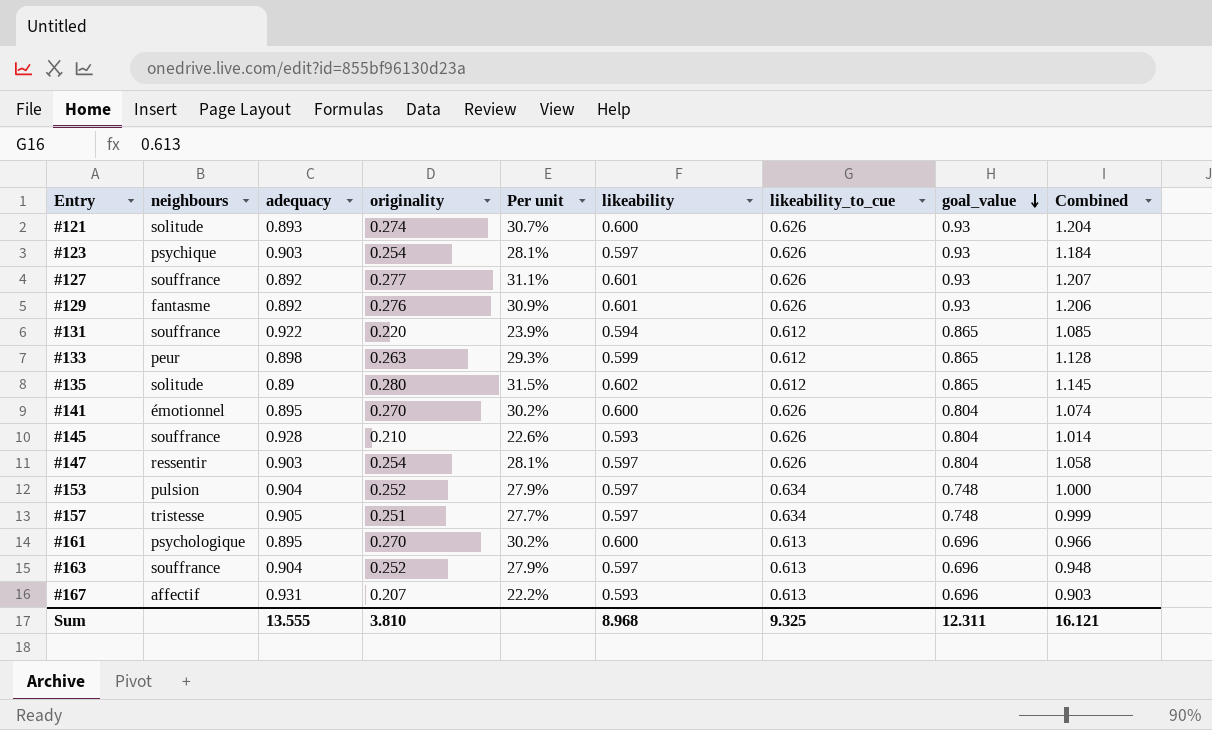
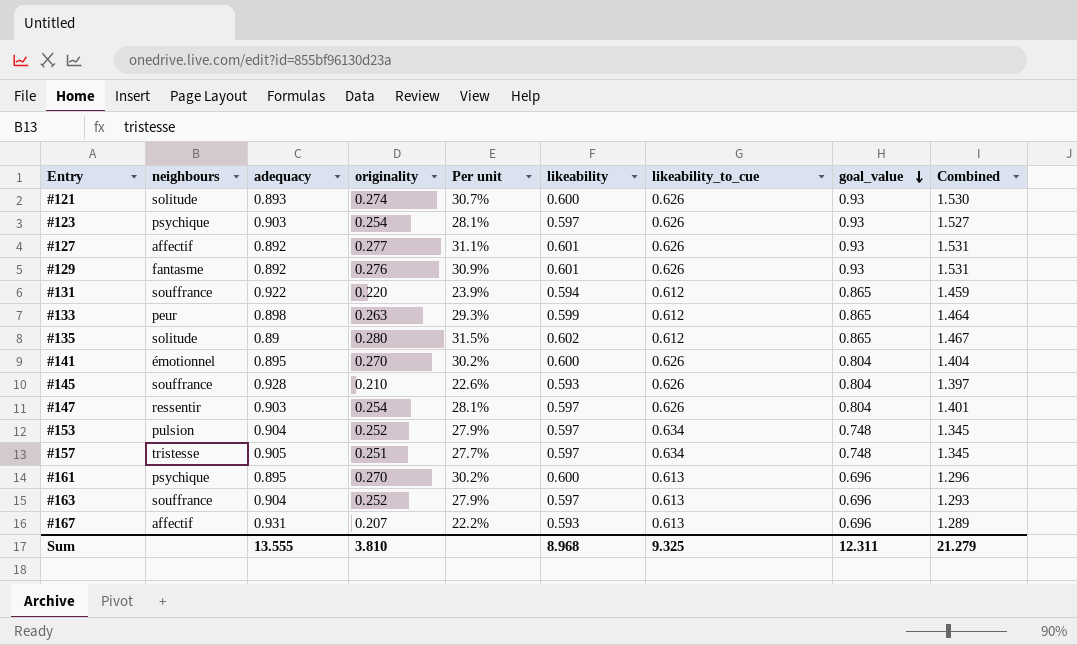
column Combined | formula: [originality] + [goal_value] -> [likeability] + [goal_value]
#127 | neighbours: souffrance -> affectif
#161 | neighbours: psychologique -> psychique
Sum | Combined: 16.121 -> 21.279

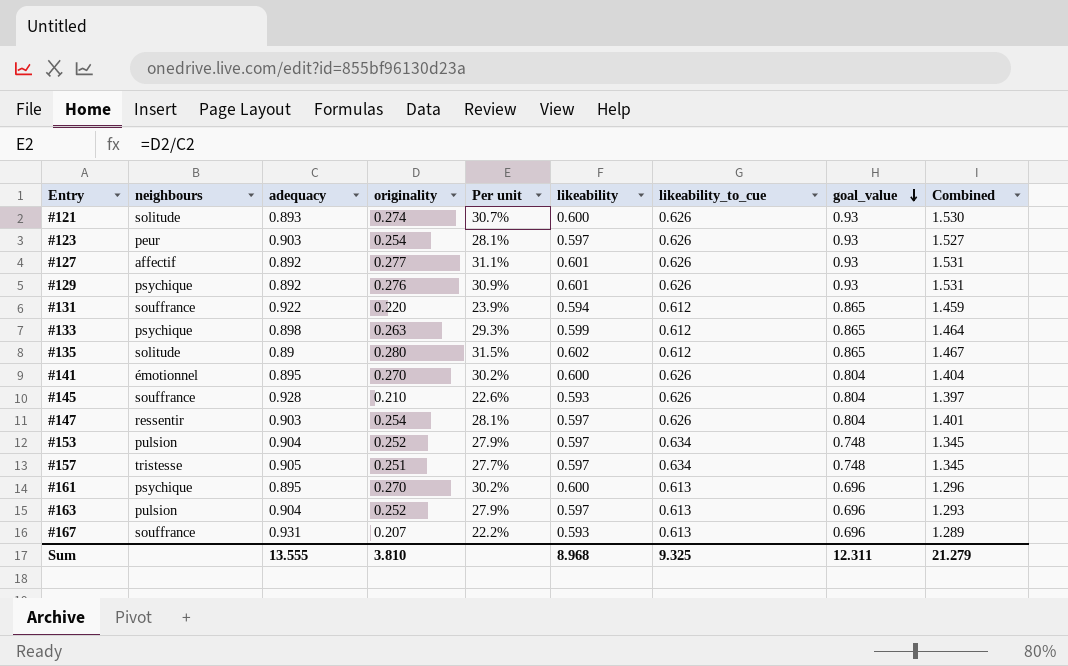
#123 | neighbours: psychique -> peur
#129 | neighbours: fantasme -> psychique
#133 | neighbours: peur -> psychique
#163 | neighbours: souffrance -> pulsion
#167 | neighbours: affectif -> souffrance

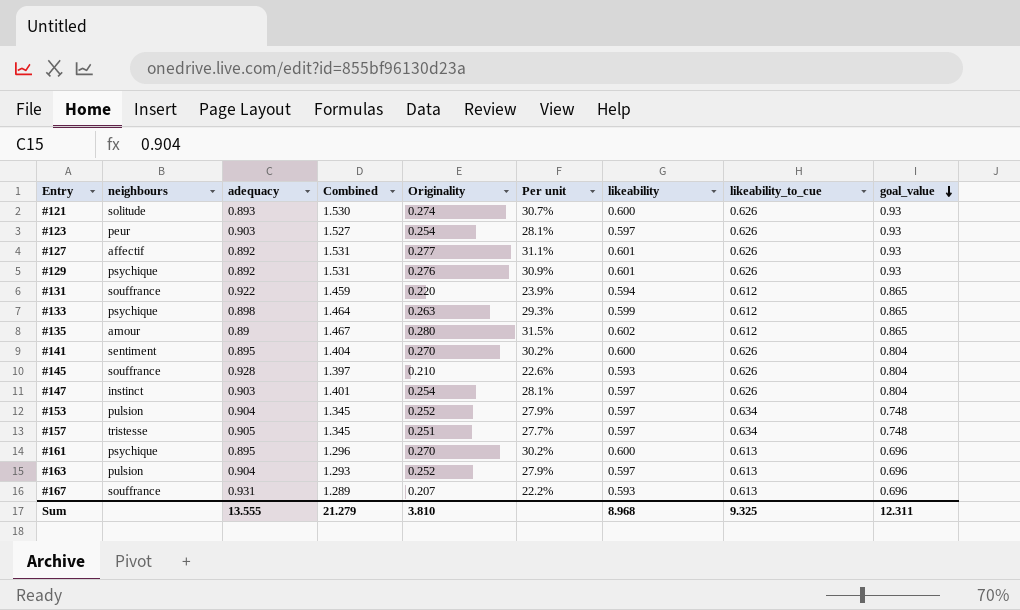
column Combined | position: 9 -> 4
column name: originality -> Originality
#135 | neighbours: solitude -> amour
#141 | neighbours: émotionnel -> sentiment
#147 | neighbours: ressentir -> instinct

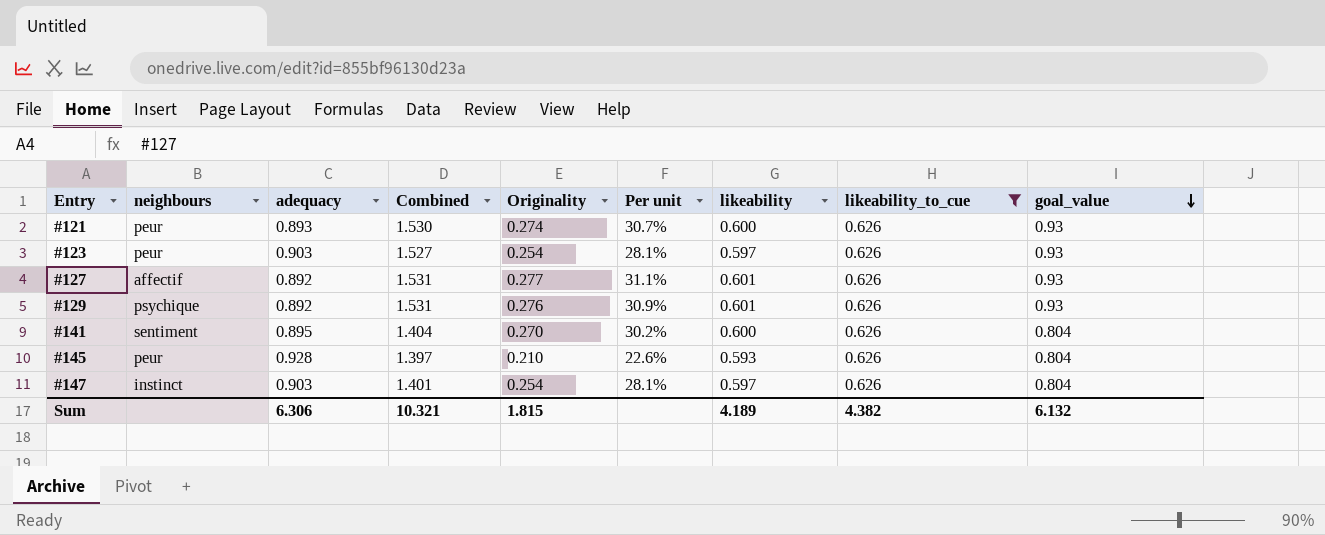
filter: none -> likeability_to_cue = 0.626
#121 | neighbours: solitude -> peur
#145 | neighbours: souffrance -> peur
Sum | adequacy: 13.555 -> 6.306
Sum | Combined: 21.279 -> 10.321
Sum | Originality: 3.810 -> 1.815
Sum | likeability: 8.968 -> 4.189
Sum | likeability_to_cue: 9.325 -> 4.382
Sum | goal_value: 12.311 -> 6.132

